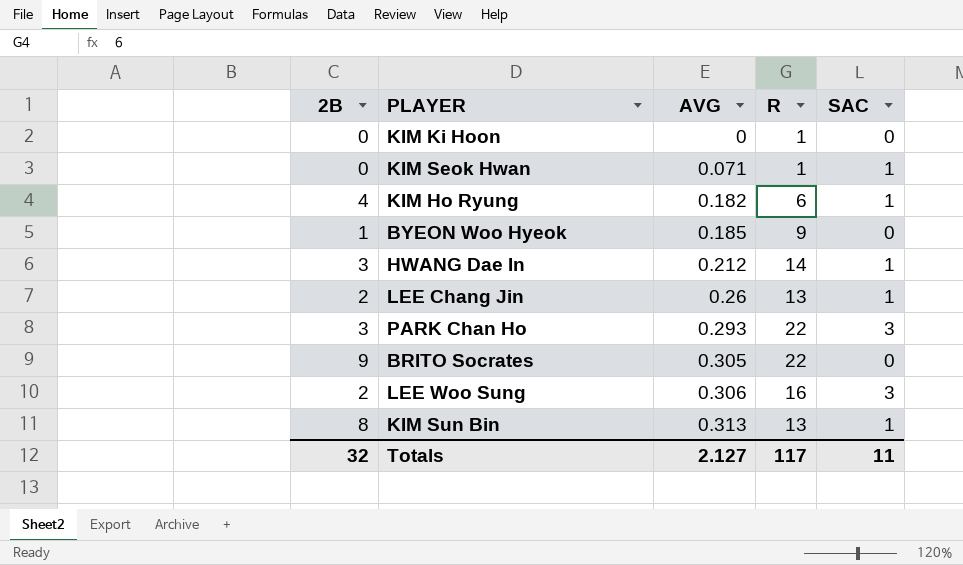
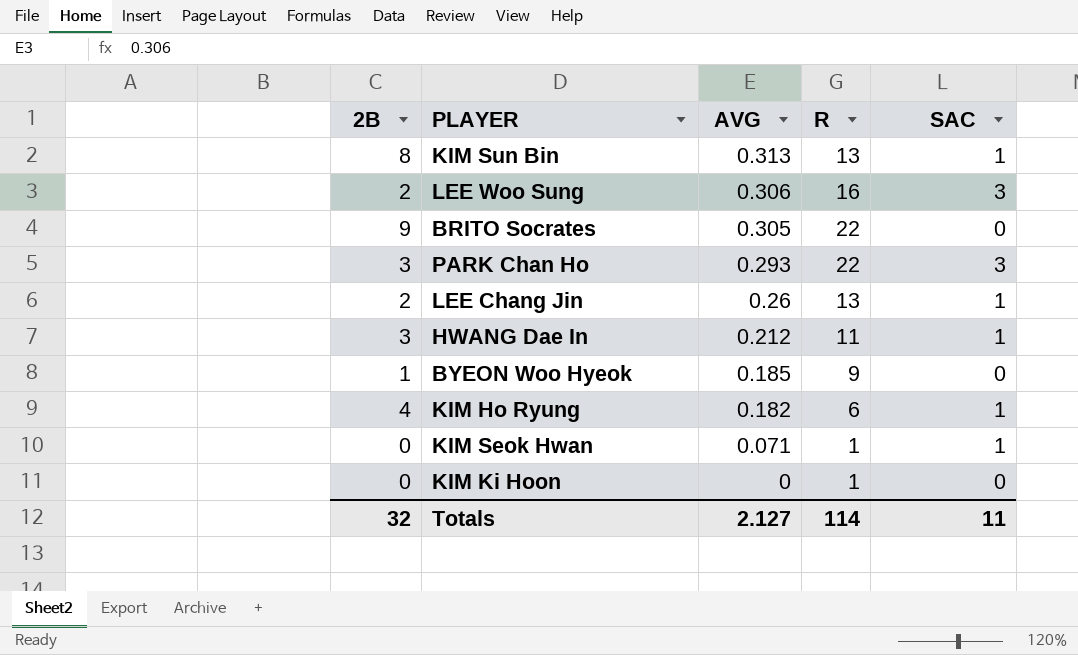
row order: AVG ascending -> AVG descending
HWANG Dae In | R: 14 -> 11
Totals | R: 117 -> 114

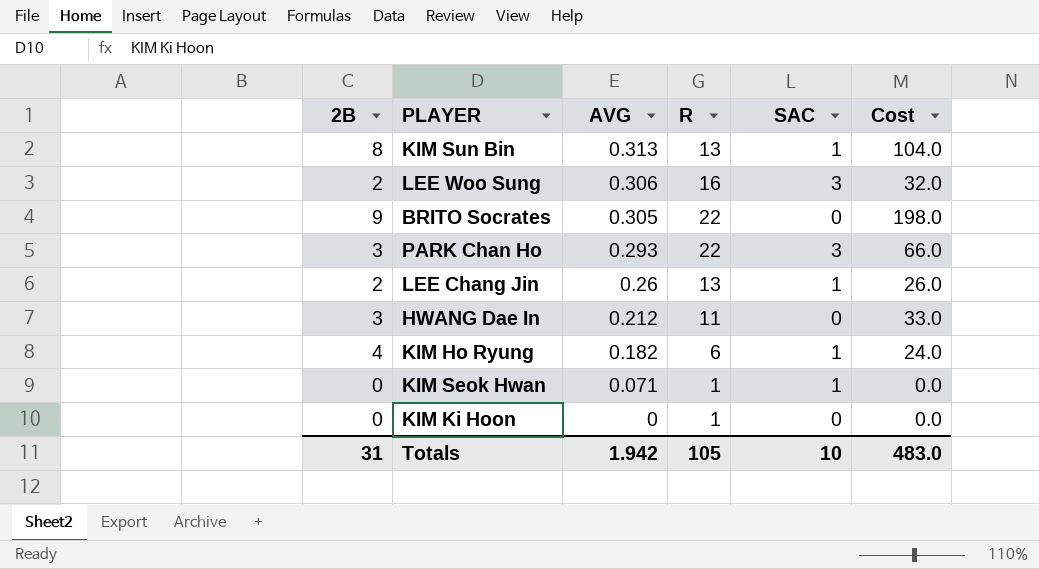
column Cost | formula: none -> [2B] * [R]
row BYEON Woo Hyeok: 1 | 0.185 | 9 | 0 -> none
HWANG Dae In | SAC: 1 -> 0
Totals | 2B: 32 -> 31
Totals | AVG: 2.127 -> 1.942
Totals | R: 114 -> 105
Totals | SAC: 11 -> 10

